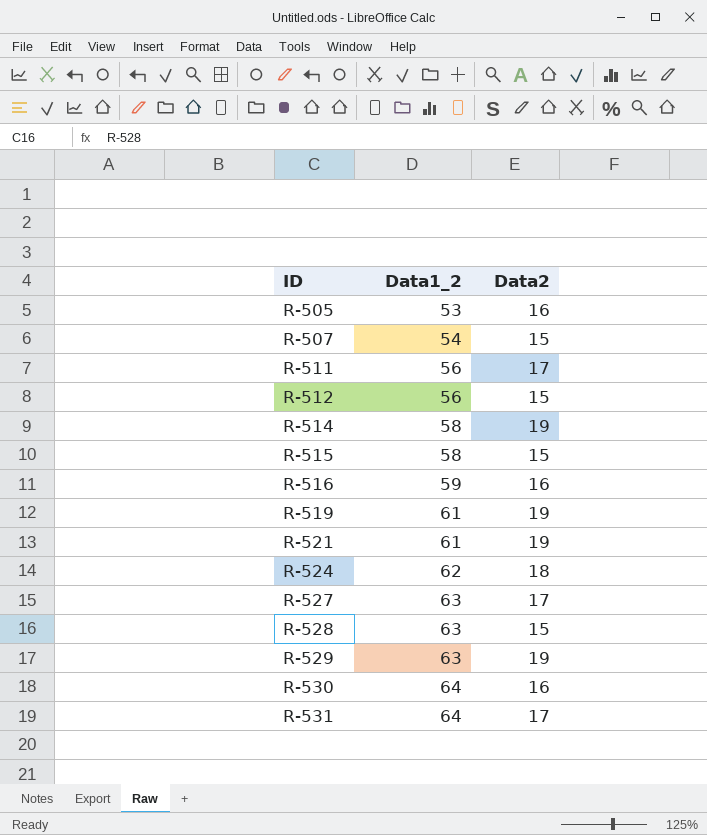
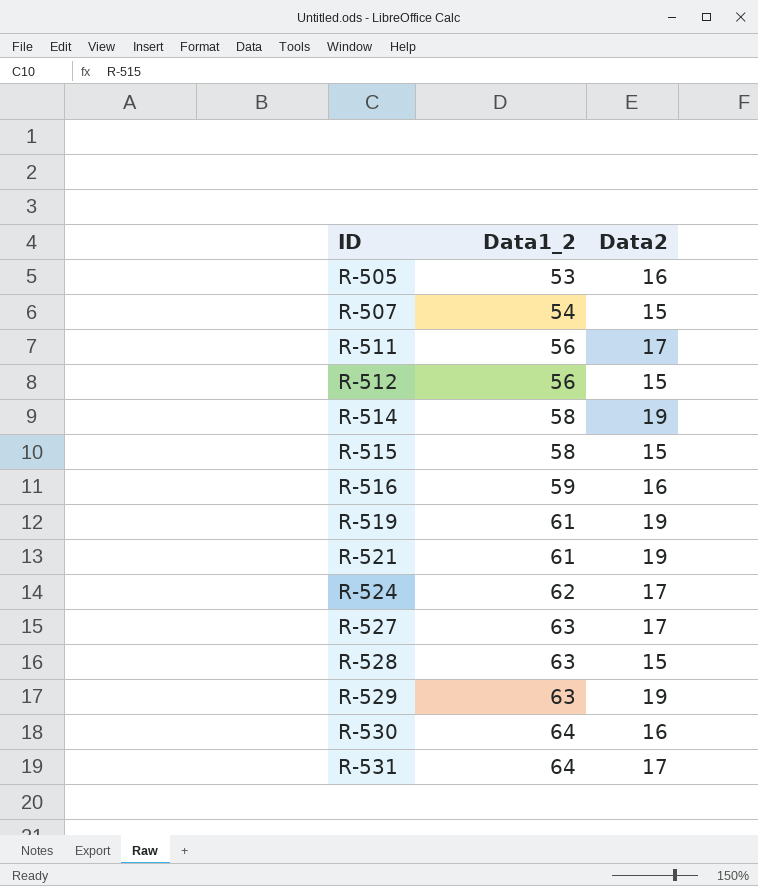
R-524 | Data2: 18 -> 17

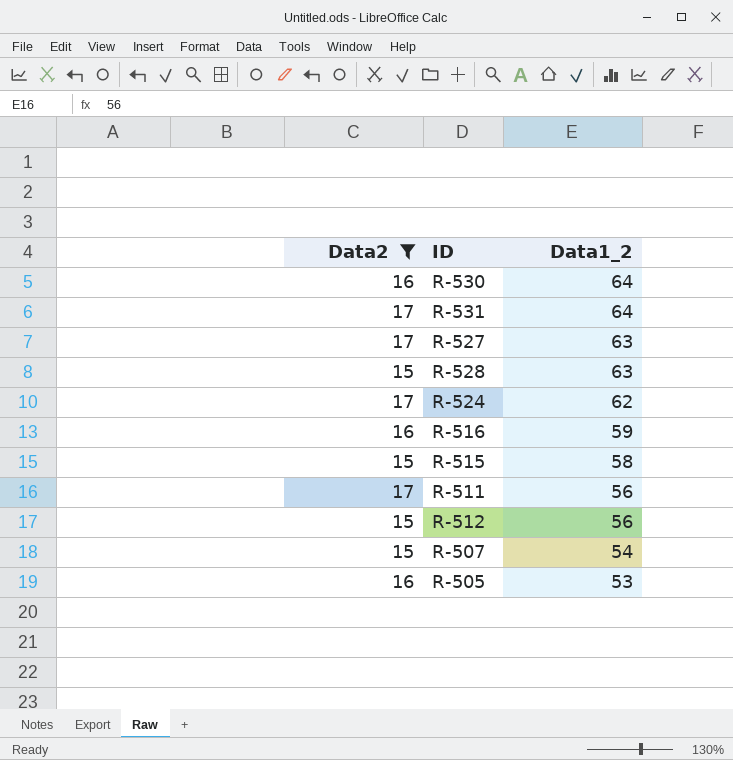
filter: none -> Data2 != 19
row order: ID ascending -> Data1_2 descending
column Data2 | position: 3 -> 1

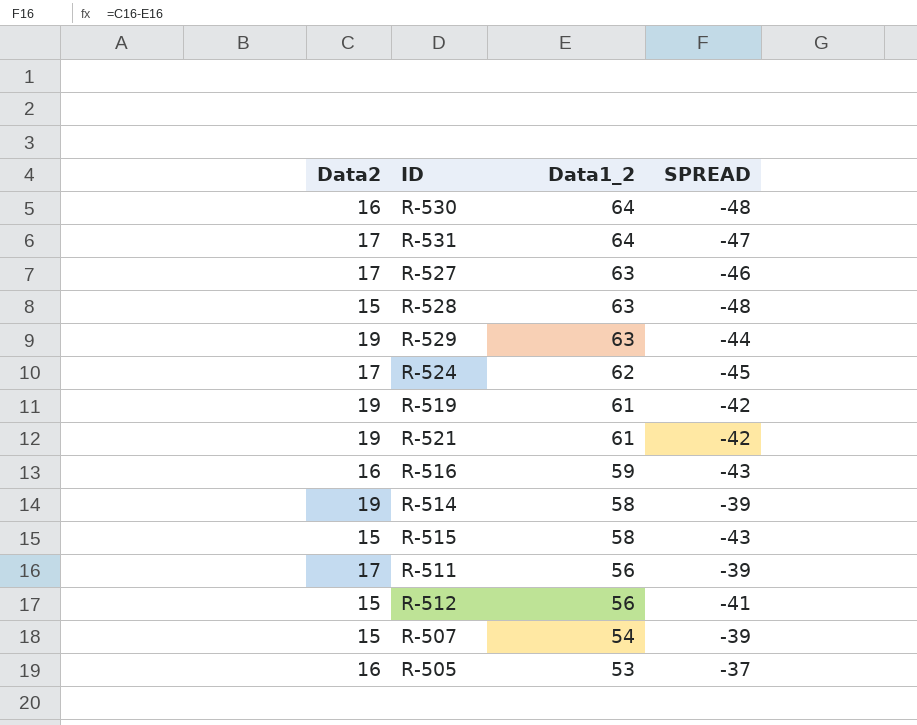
filter: Data2 != 19 -> none
column SPREAD | formula: none -> [Data2] - [Data1_2]

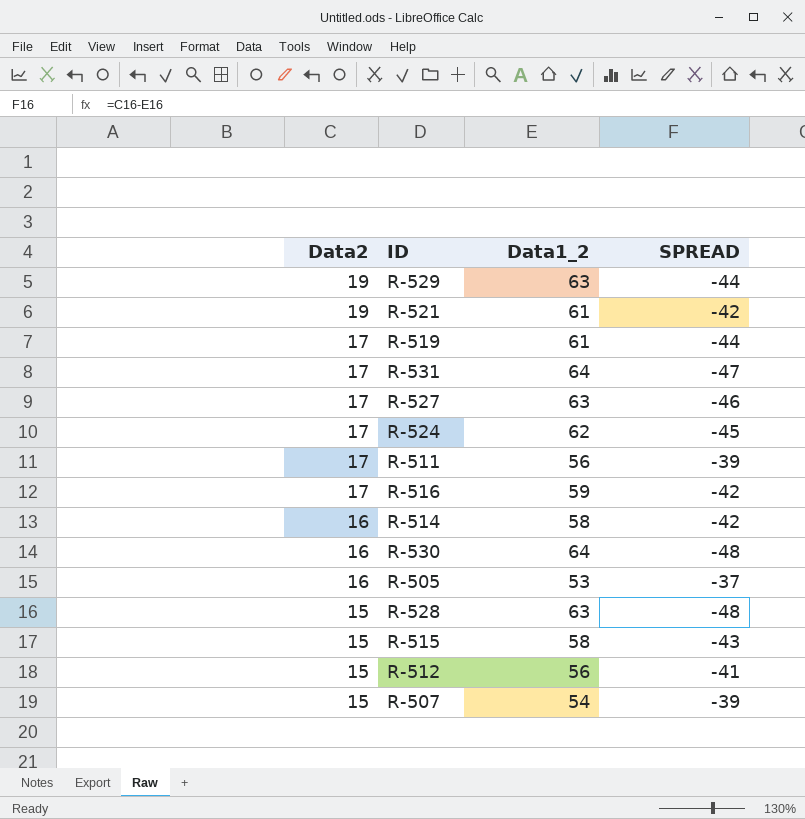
row order: Data1_2 descending -> Data2 descending
R-519 | Data2: 19 -> 17
R-519 | SPREAD: -42 -> -44
R-516 | Data2: 16 -> 17
R-516 | SPREAD: -43 -> -42
R-514 | Data2: 19 -> 16
R-514 | SPREAD: -39 -> -42

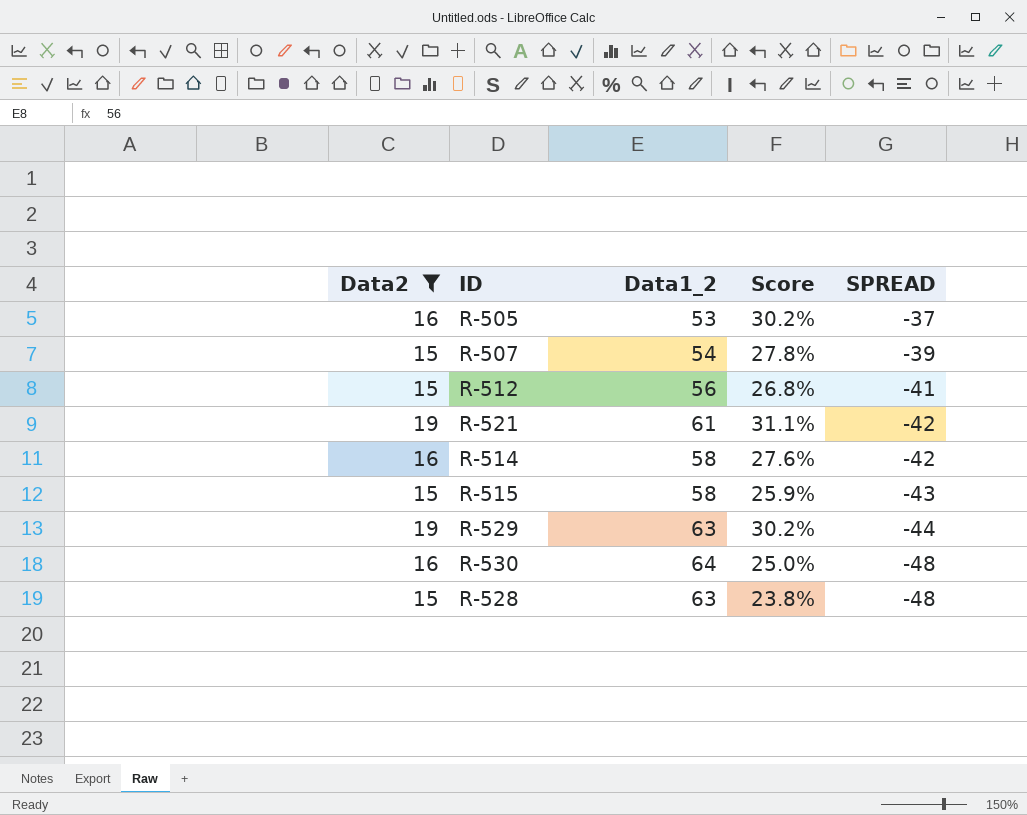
filter: none -> Data2 != 17
row order: Data2 descending -> SPREAD descending
column Score | formula: none -> [Data2] / [Data1_2]

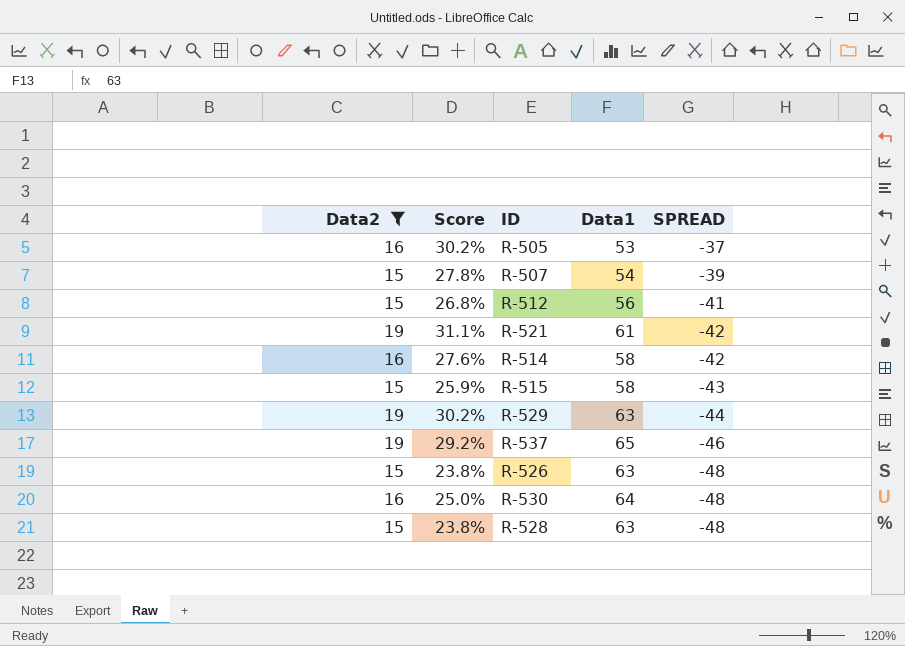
column Score | position: 4 -> 2
column name: Data1_2 -> Data1
row R-537: none -> 19 | 29.2% | 65 | -46
row R-526: none -> 15 | 23.8% | 63 | -48

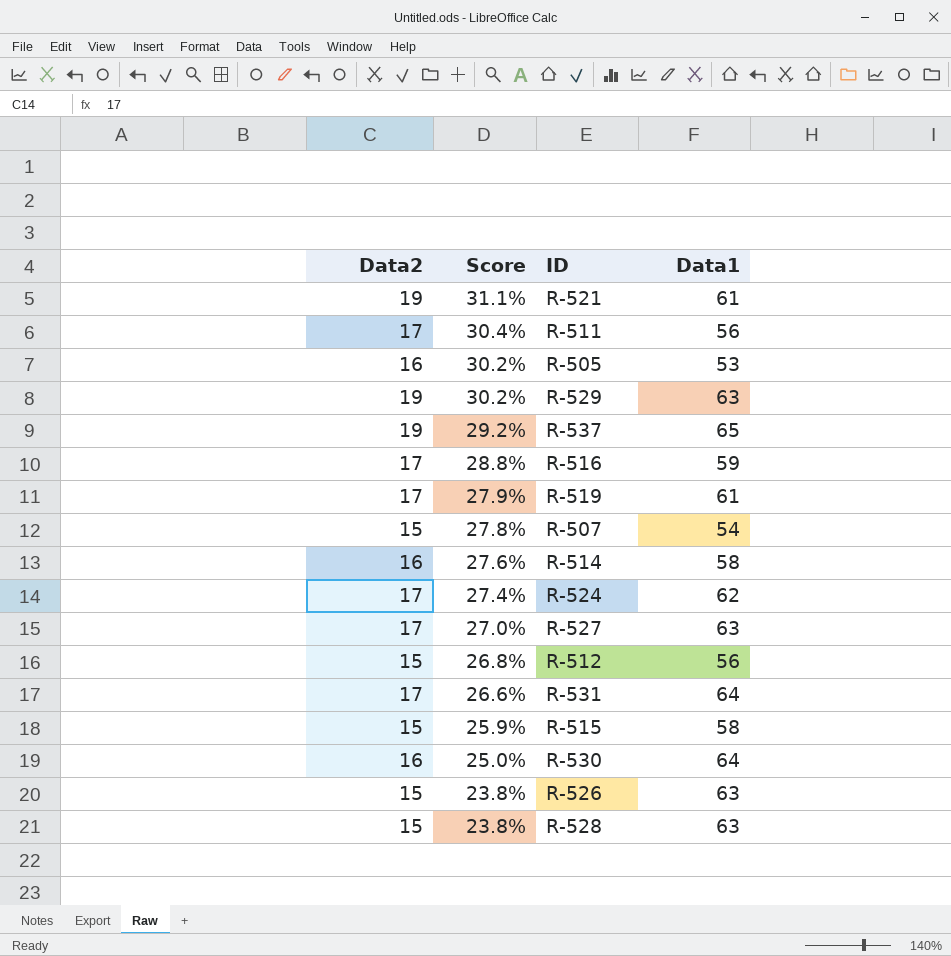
filter: Data2 != 17 -> none
row order: SPREAD descending -> Score descending
column SPREAD | formula: [Data2] - [Data1] -> none

